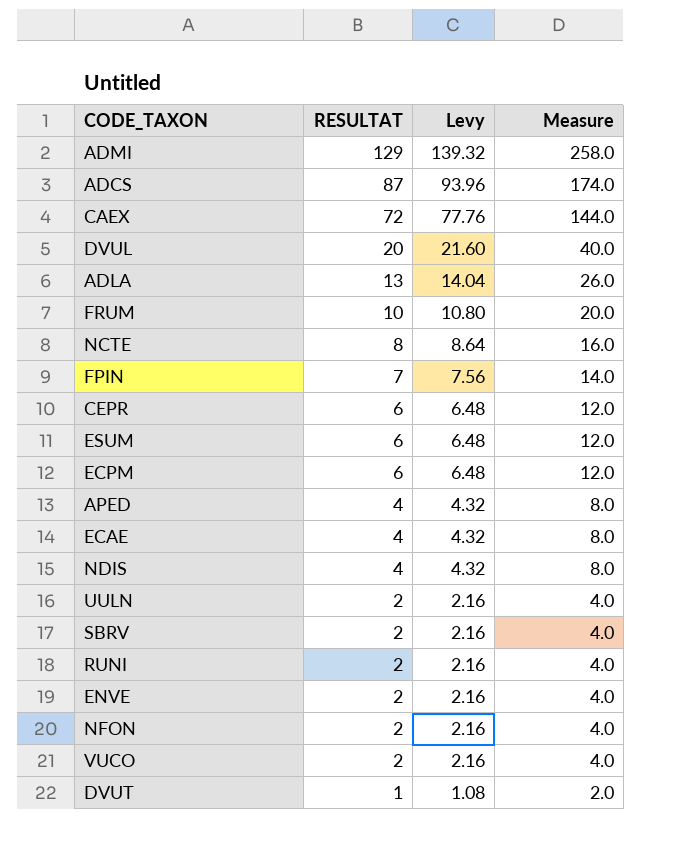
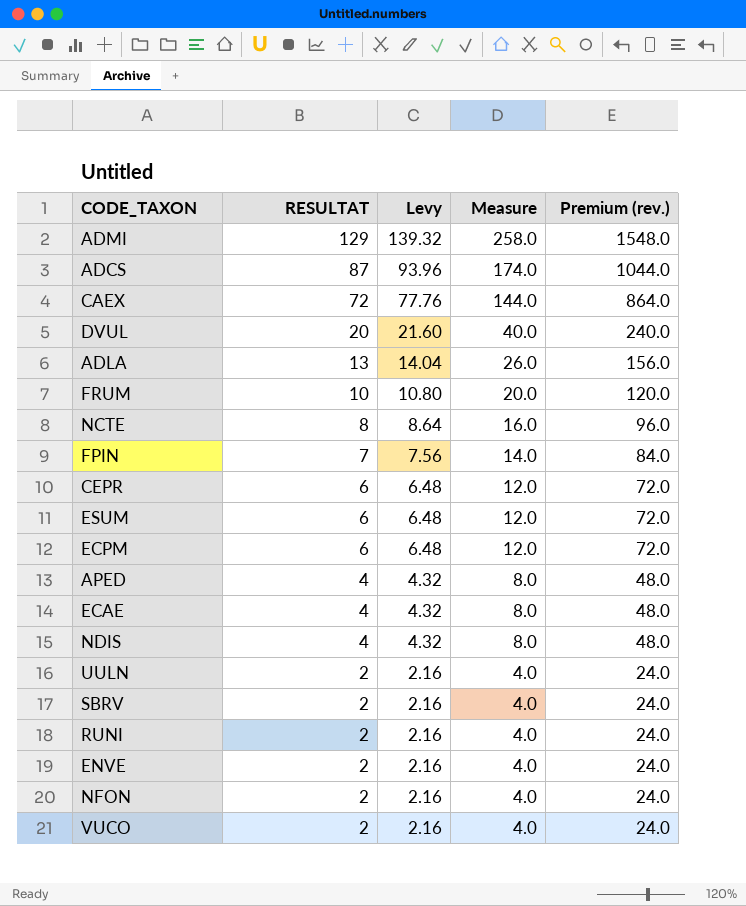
column Premium (rev.) | formula: none -> [RESULTAT] * 12
row DVUT: 1 | 1.08 | 2.0 -> none

